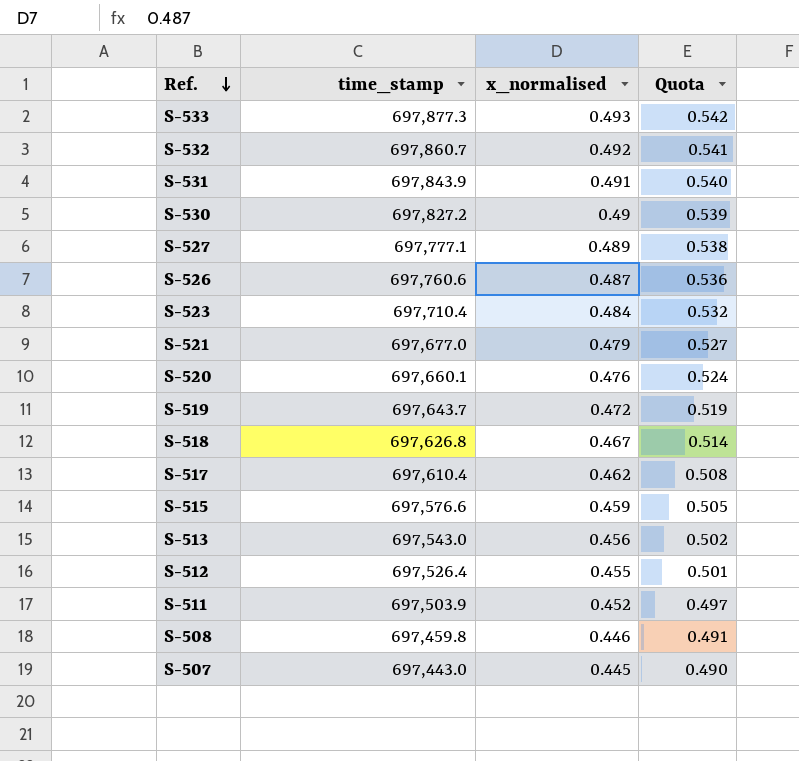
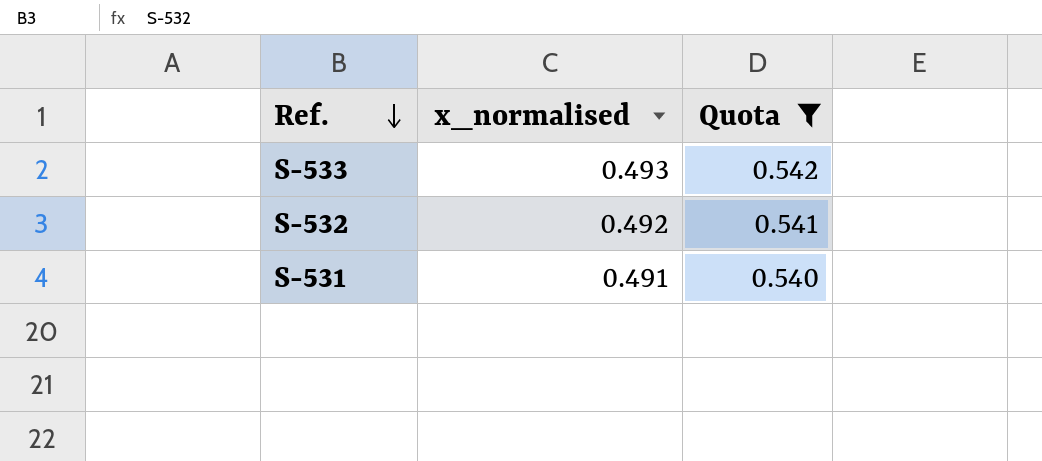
filter: none -> Quota >= 0.540
column time_stamp | position: 2 -> none

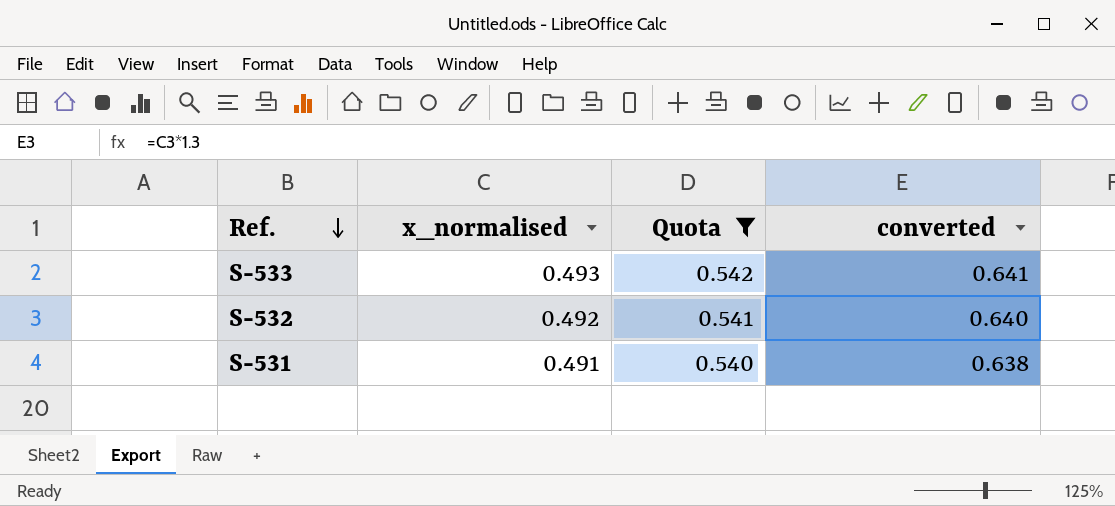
column converted | formula: none -> [x_normalised] * 1.3

